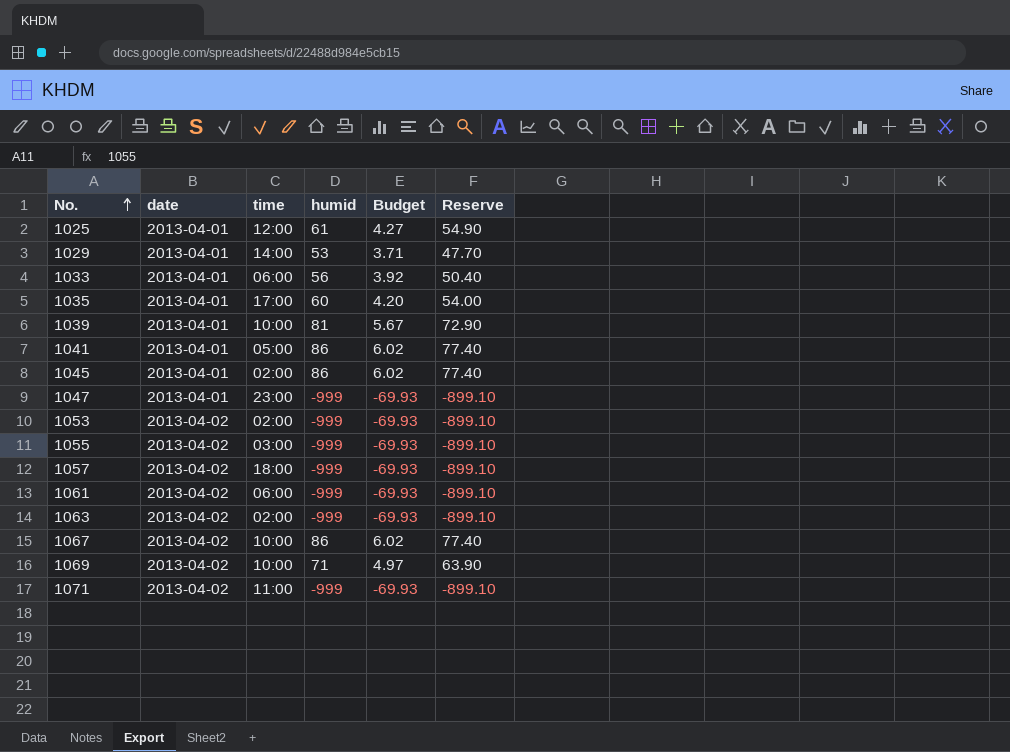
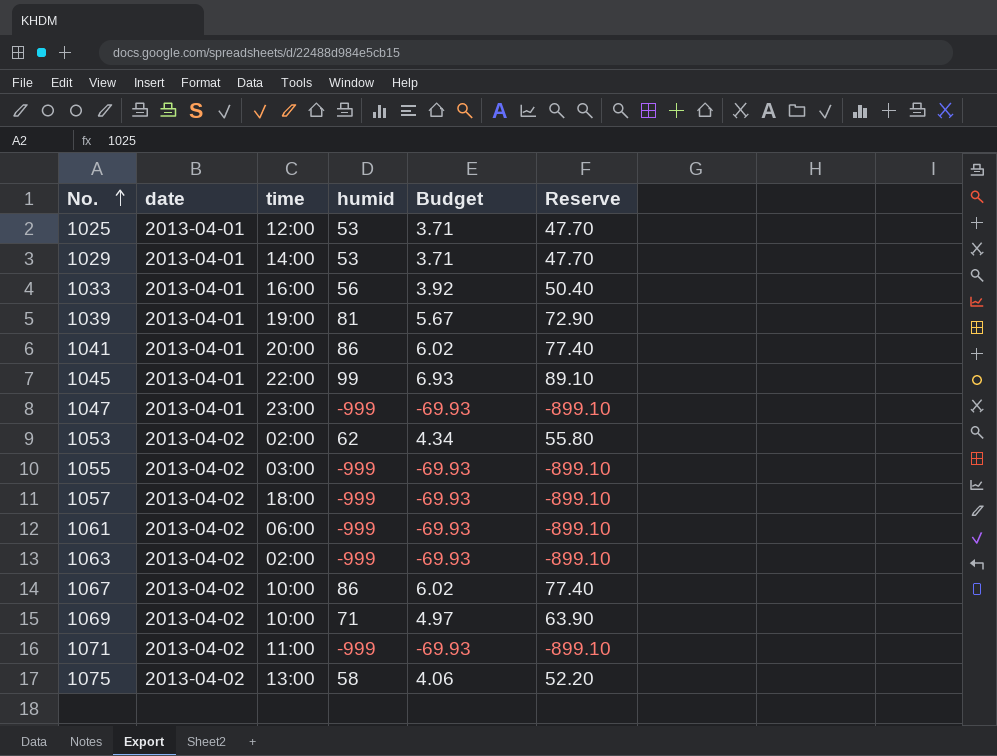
row 1035: 2013-04-01 | 17:00 | 60 | 4.20 | 54.00 -> none
1025 | humid: 61 -> 53
1025 | Budget: 4.27 -> 3.71
1025 | Reserve: 54.90 -> 47.70
1033 | time: 06:00 -> 16:00
1039 | time: 10:00 -> 19:00
1041 | time: 05:00 -> 20:00
1045 | time: 02:00 -> 22:00
1045 | humid: 86 -> 99
1045 | Budget: 6.02 -> 6.93
1045 | Reserve: 77.40 -> 89.10
1053 | humid: -999 -> 62
1053 | Budget: -69.93 -> 4.34
1053 | Reserve: -899.10 -> 55.80
row 1075: none -> 2013-04-02 | 13:00 | 58 | 4.06 | 52.20

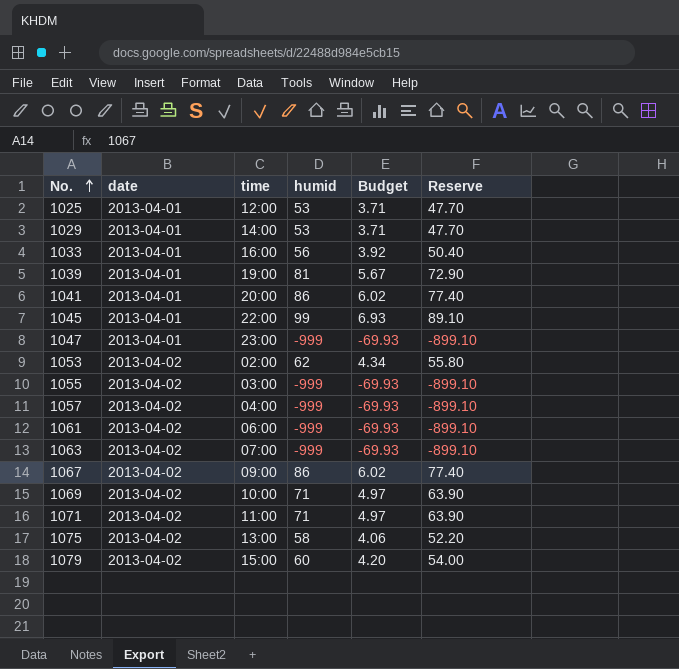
1057 | time: 18:00 -> 04:00
1063 | time: 02:00 -> 07:00
1067 | time: 10:00 -> 09:00
1071 | humid: -999 -> 71
1071 | Budget: -69.93 -> 4.97
1071 | Reserve: -899.10 -> 63.90
row 1079: none -> 2013-04-02 | 15:00 | 60 | 4.20 | 54.00

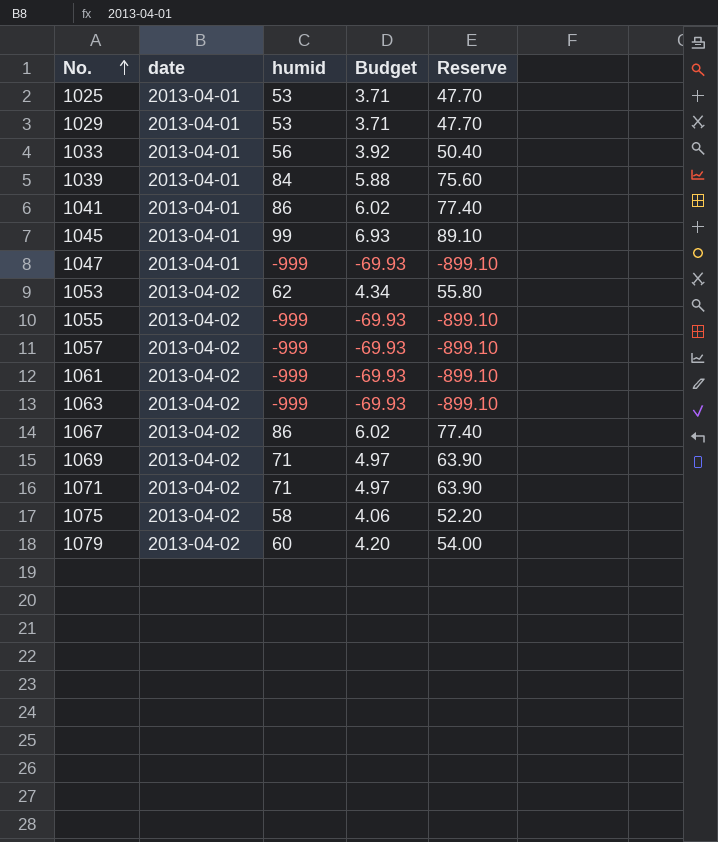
column time | position: 3 -> none
1039 | humid: 81 -> 84
1039 | Budget: 5.67 -> 5.88
1039 | Reserve: 72.90 -> 75.60

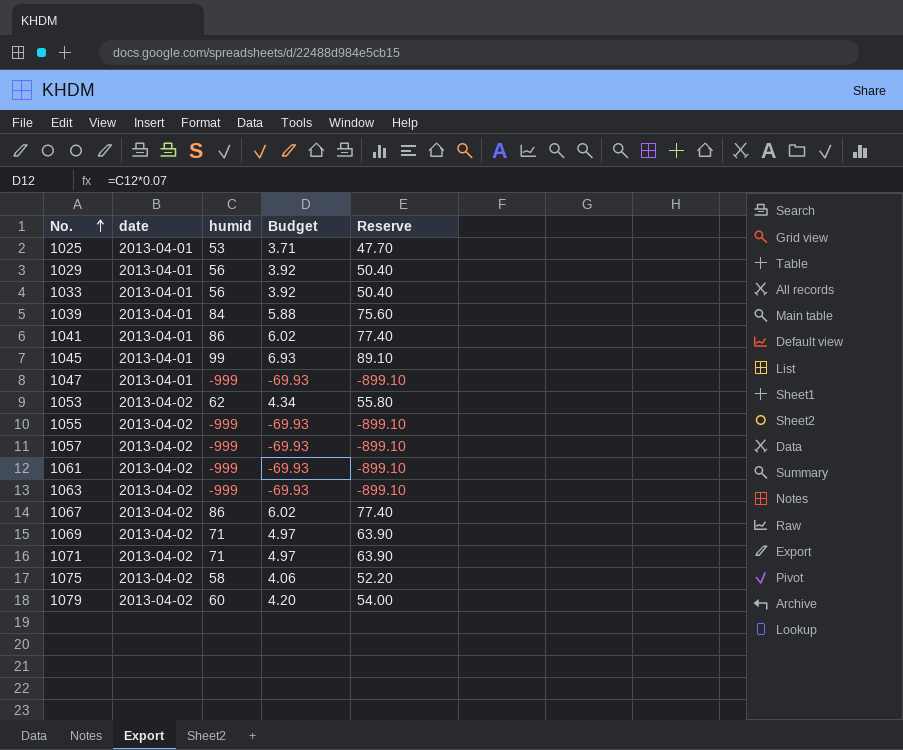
1029 | humid: 53 -> 56
1029 | Budget: 3.71 -> 3.92
1029 | Reserve: 47.70 -> 50.40

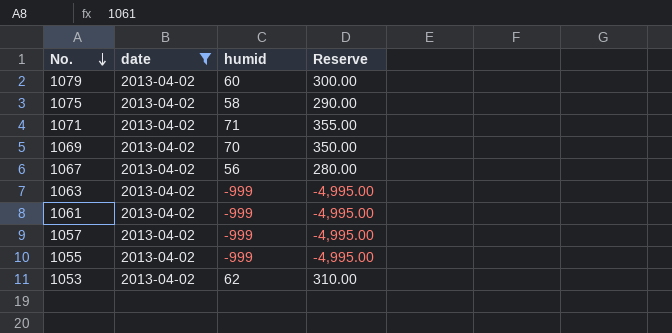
filter: none -> date = 2013-04-02
row order: No. ascending -> No. descending
column Budget | formula: [humid] * 0.07 -> none
column Reserve | formula: [humid] * 0.9 -> [humid] * 5
1069 | humid: 71 -> 70
1067 | humid: 86 -> 56

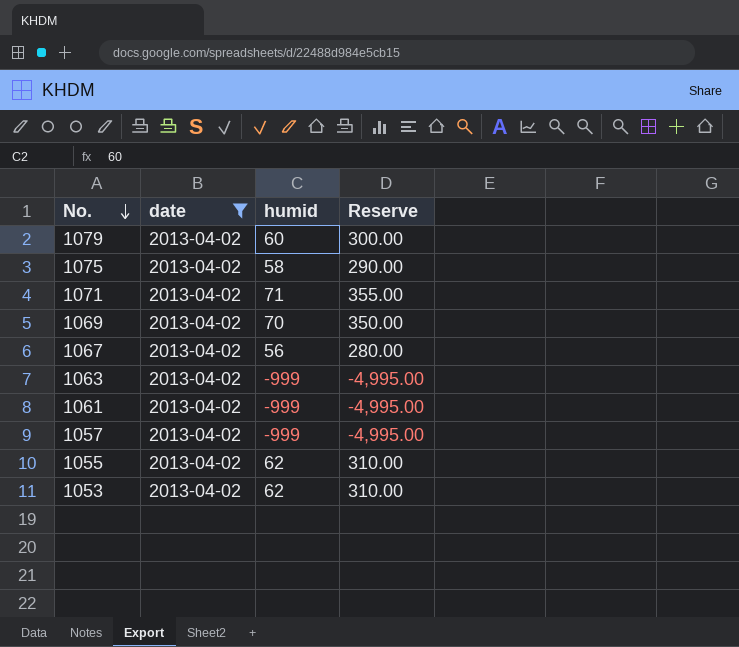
1055 | humid: -999 -> 62
1055 | Reserve: -4,995.00 -> 310.00

